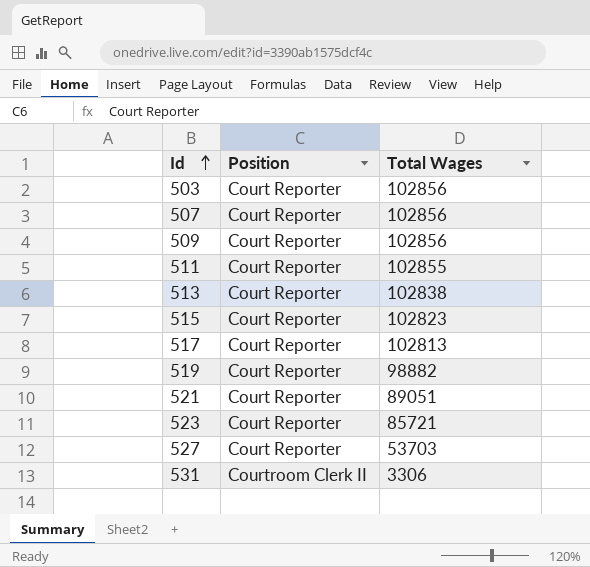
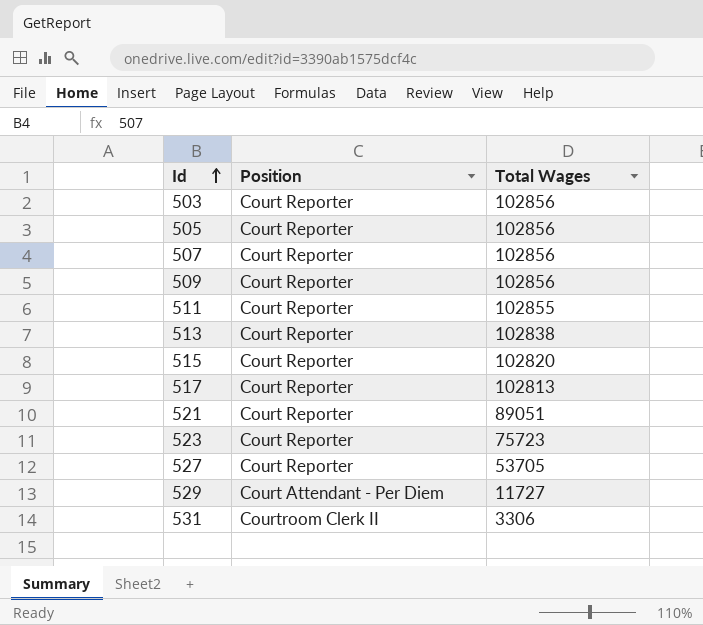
row 519: Court Reporter | 98882 -> none
row 505: none -> Court Reporter | 102856
515 | Total Wages: 102823 -> 102820
523 | Total Wages: 85721 -> 75723
527 | Total Wages: 53703 -> 53705
row 529: none -> Court Attendant - Per Diem | 11727

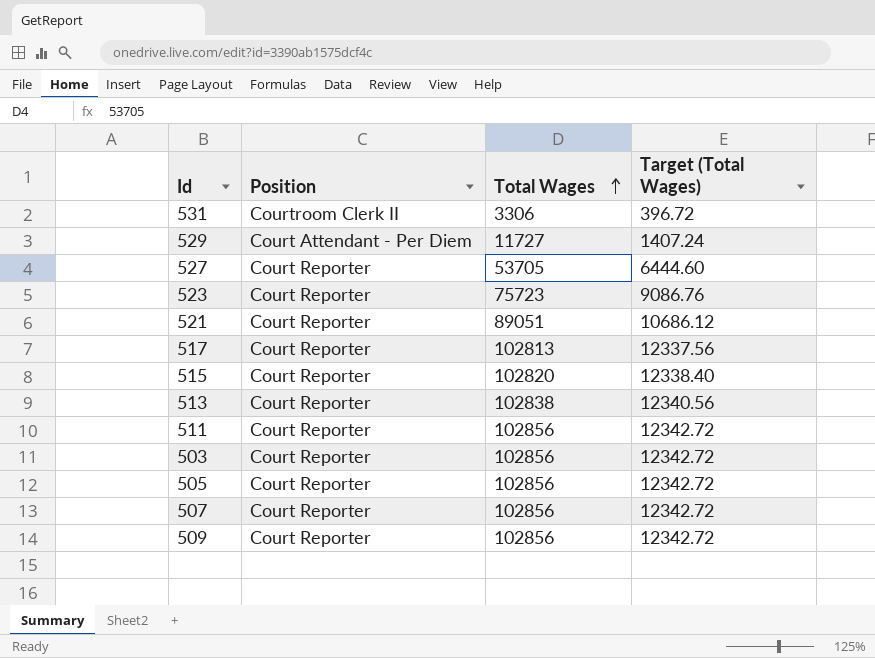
row order: Id ascending -> Total Wages ascending
column Target (Total Wages) | formula: none -> [Total Wages] * 0.12
511 | Total Wages: 102855 -> 102856

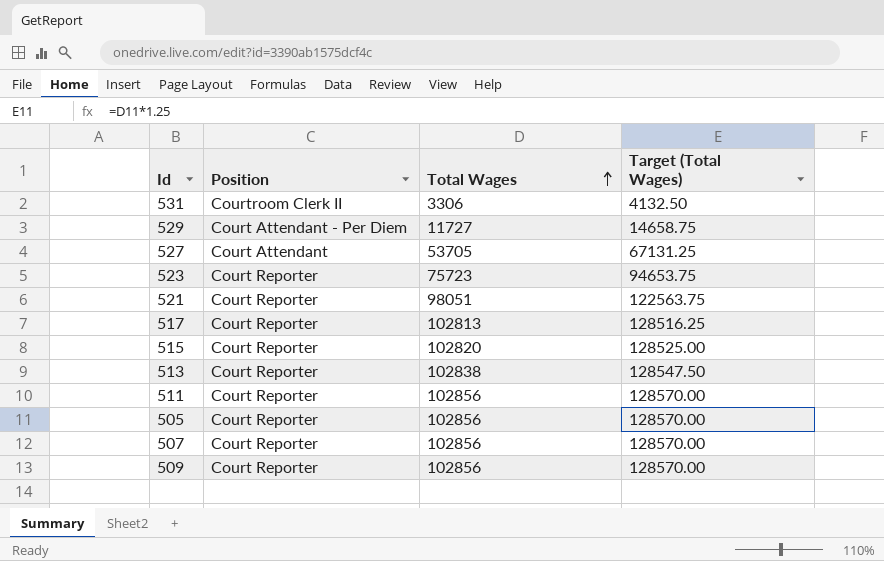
column Target (Total Wages) | formula: [Total Wages] * 0.12 -> [Total Wages] * 1.25
row 503: Court Reporter | 102856 | 12342.72 -> none
527 | Position: Court Reporter -> Court Attendant
521 | Total Wages: 89051 -> 98051

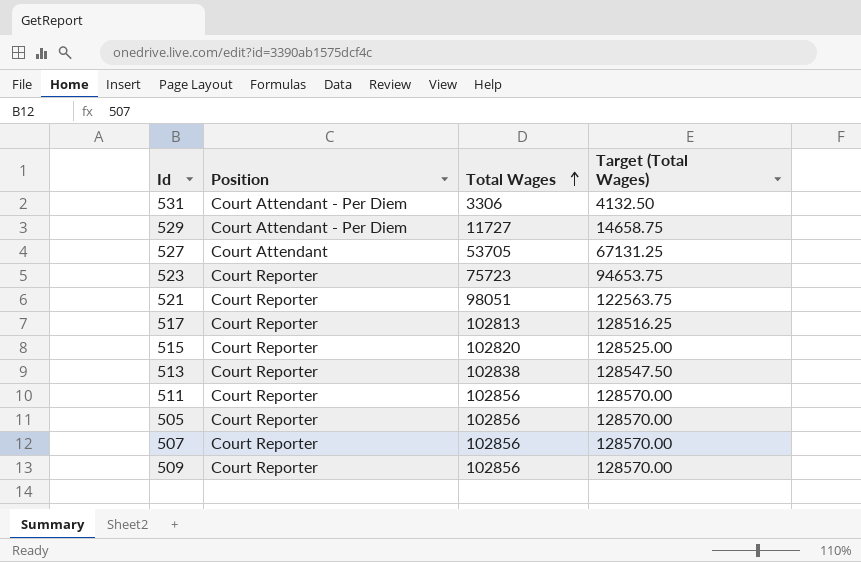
531 | Position: Courtroom Clerk II -> Court Attendant - Per Diem

